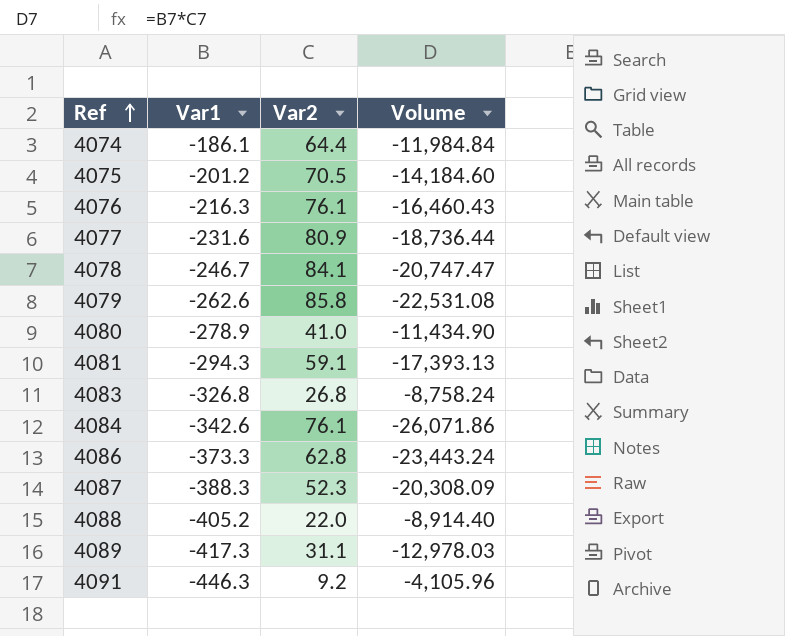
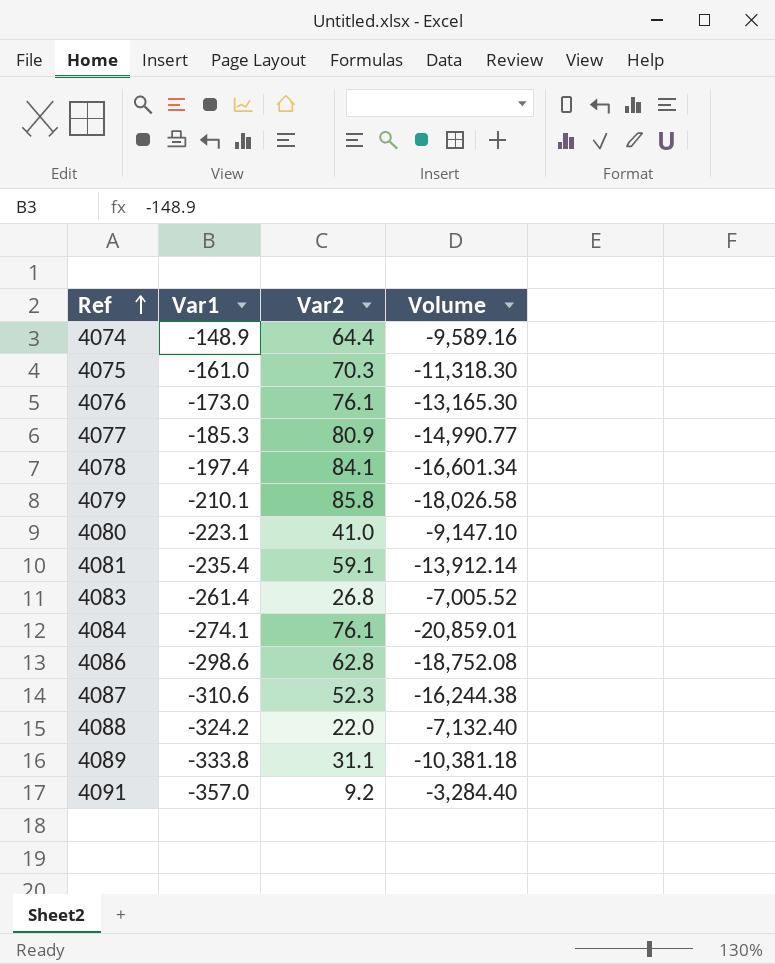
4074 | Var1: -186.1 -> -148.9
4074 | Volume: -11,984.84 -> -9,589.16
4075 | Var1: -201.2 -> -161.0
4075 | Var2: 70.5 -> 70.3
4075 | Volume: -14,184.60 -> -11,318.30
4076 | Var1: -216.3 -> -173.0
4076 | Volume: -16,460.43 -> -13,165.30
4077 | Var1: -231.6 -> -185.3
4077 | Volume: -18,736.44 -> -14,990.77
4078 | Var1: -246.7 -> -197.4
4078 | Volume: -20,747.47 -> -16,601.34
4079 | Var1: -262.6 -> -210.1
4079 | Volume: -22,531.08 -> -18,026.58
4080 | Var1: -278.9 -> -223.1
4080 | Volume: -11,434.90 -> -9,147.10
4081 | Var1: -294.3 -> -235.4
4081 | Volume: -17,393.13 -> -13,912.14
4083 | Var1: -326.8 -> -261.4
4083 | Volume: -8,758.24 -> -7,005.52
4084 | Var1: -342.6 -> -274.1
4084 | Volume: -26,071.86 -> -20,859.01
4086 | Var1: -373.3 -> -298.6
4086 | Volume: -23,443.24 -> -18,752.08
4087 | Var1: -388.3 -> -310.6
4087 | Volume: -20,308.09 -> -16,244.38
4088 | Var1: -405.2 -> -324.2
4088 | Volume: -8,914.40 -> -7,132.40
4089 | Var1: -417.3 -> -333.8
4089 | Volume: -12,978.03 -> -10,381.18
4091 | Var1: -446.3 -> -357.0
4091 | Volume: -4,105.96 -> -3,284.40

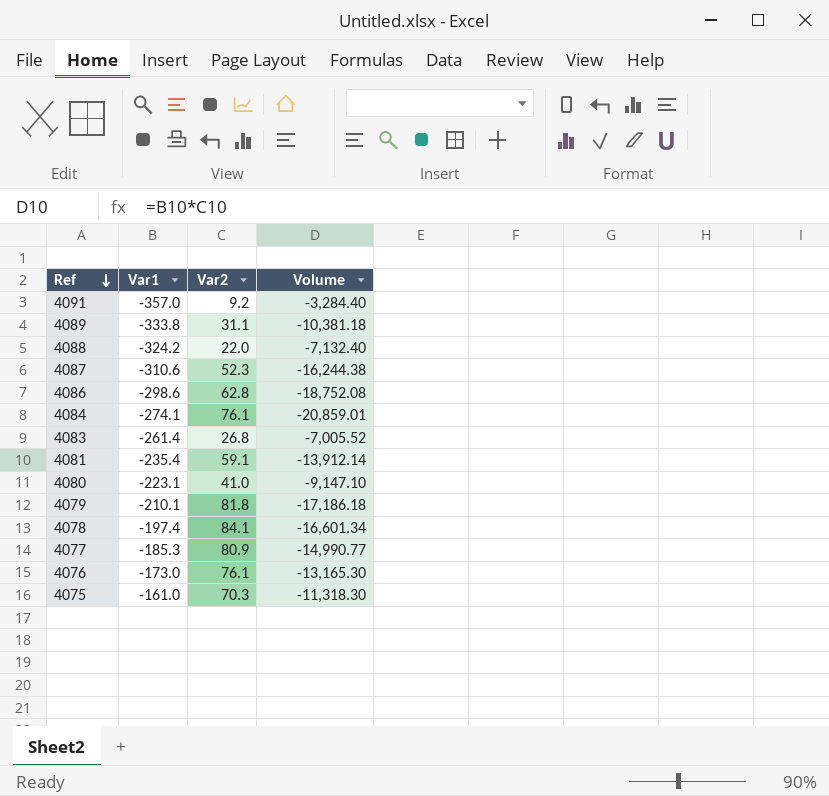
row order: Ref ascending -> Ref descending
row 4074: -148.9 | 64.4 | -9,589.16 -> none
4079 | Var2: 85.8 -> 81.8
4079 | Volume: -18,026.58 -> -17,186.18

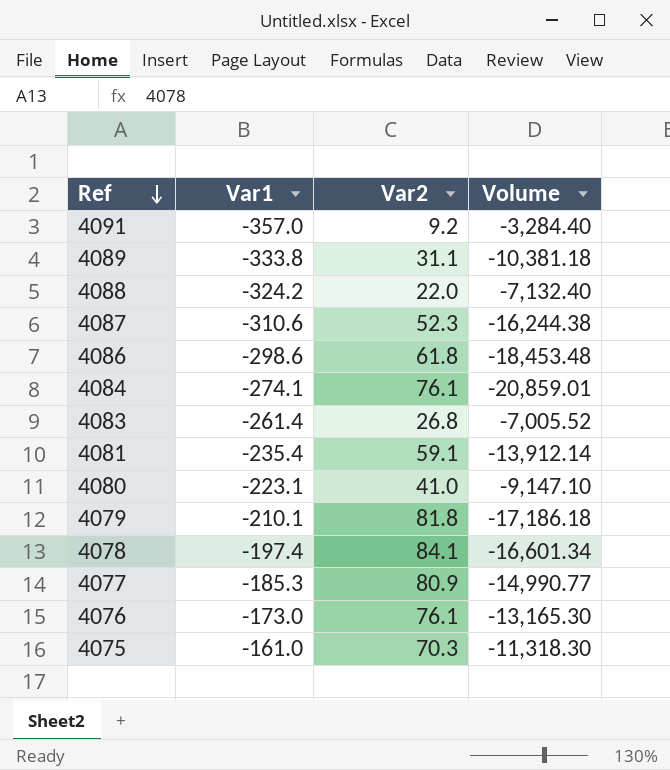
4086 | Var2: 62.8 -> 61.8
4086 | Volume: -18,752.08 -> -18,453.48

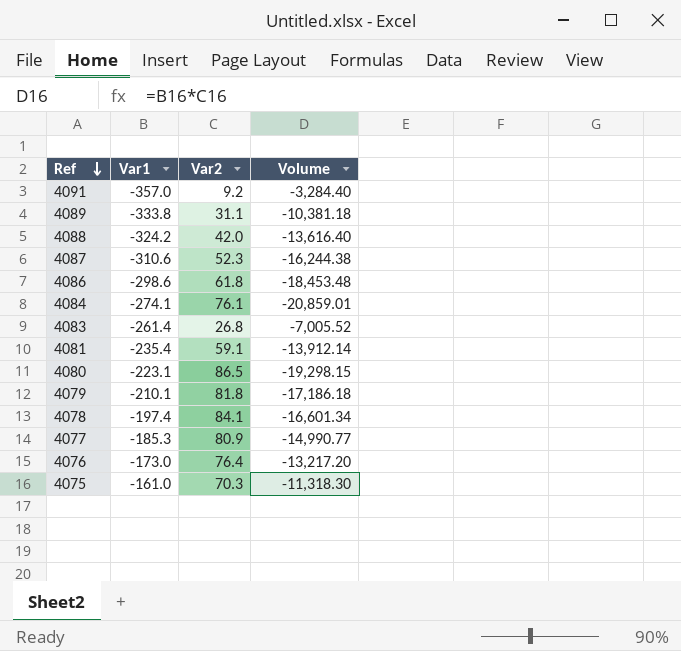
4088 | Var2: 22.0 -> 42.0
4088 | Volume: -7,132.40 -> -13,616.40
4080 | Var2: 41.0 -> 86.5
4080 | Volume: -9,147.10 -> -19,298.15
4076 | Var2: 76.1 -> 76.4
4076 | Volume: -13,165.30 -> -13,217.20

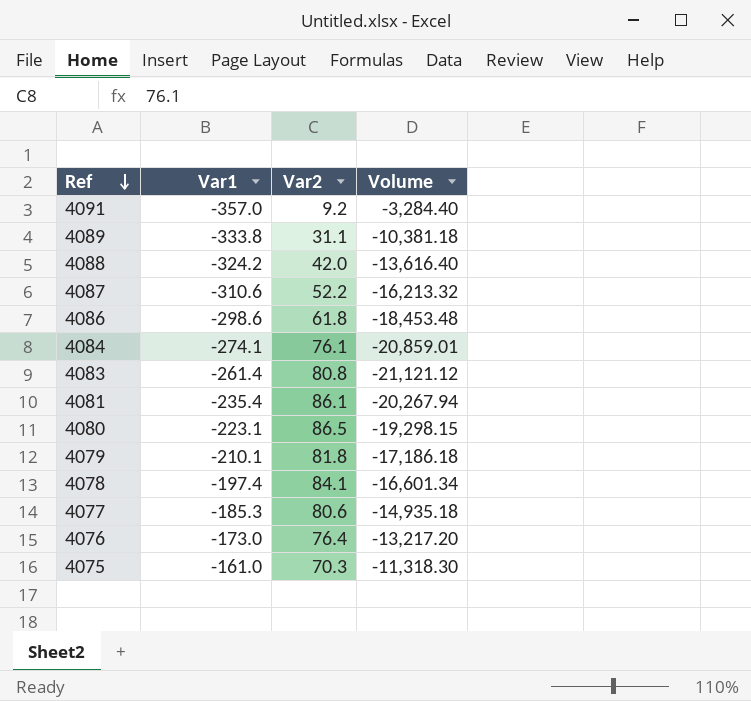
4087 | Var2: 52.3 -> 52.2
4087 | Volume: -16,244.38 -> -16,213.32
4083 | Var2: 26.8 -> 80.8
4083 | Volume: -7,005.52 -> -21,121.12
4081 | Var2: 59.1 -> 86.1
4081 | Volume: -13,912.14 -> -20,267.94
4077 | Var2: 80.9 -> 80.6
4077 | Volume: -14,990.77 -> -14,935.18

